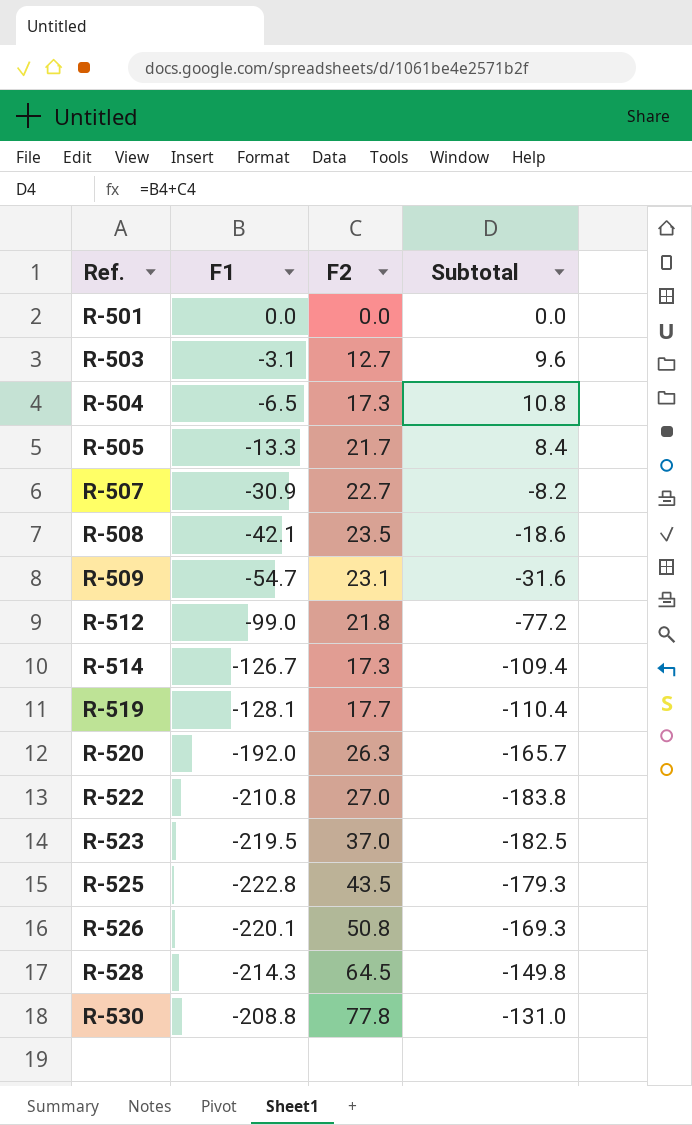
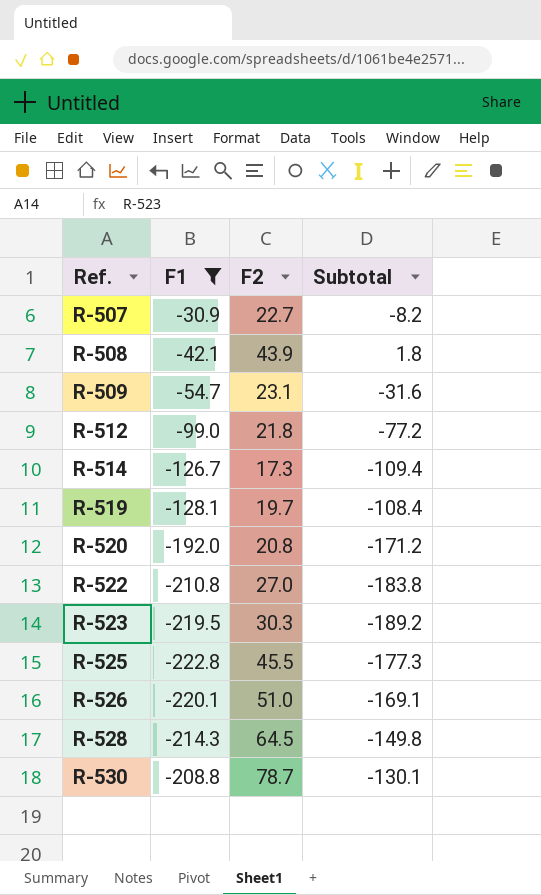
filter: none -> F1 <= -30.9
R-508 | F2: 23.5 -> 43.9
R-508 | Subtotal: -18.6 -> 1.8
R-519 | F2: 17.7 -> 19.7
R-519 | Subtotal: -110.4 -> -108.4
R-520 | F2: 26.3 -> 20.8
R-520 | Subtotal: -165.7 -> -171.2
R-523 | F2: 37.0 -> 30.3
R-523 | Subtotal: -182.5 -> -189.2
R-525 | F2: 43.5 -> 45.5
R-525 | Subtotal: -179.3 -> -177.3
R-526 | F2: 50.8 -> 51.0
R-526 | Subtotal: -169.3 -> -169.1
R-530 | F2: 77.8 -> 78.7
R-530 | Subtotal: -131.0 -> -130.1

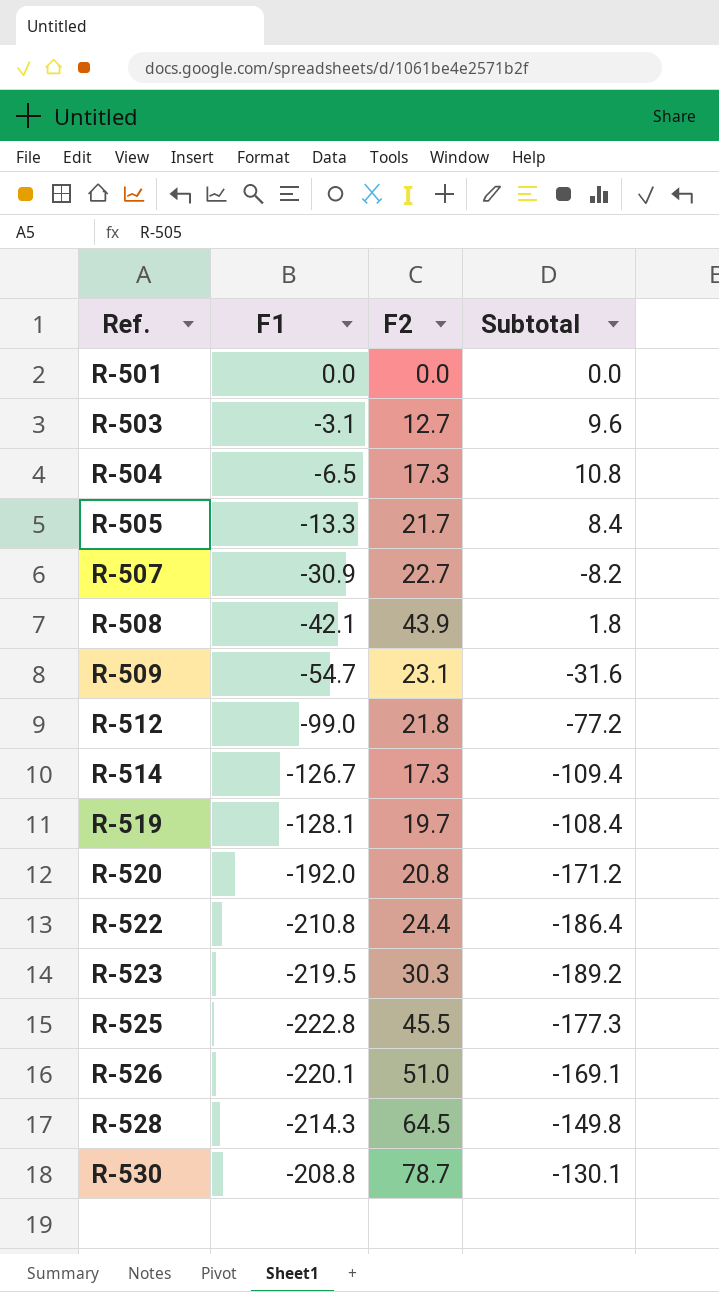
filter: F1 <= -30.9 -> none
R-522 | F2: 27.0 -> 24.4
R-522 | Subtotal: -183.8 -> -186.4

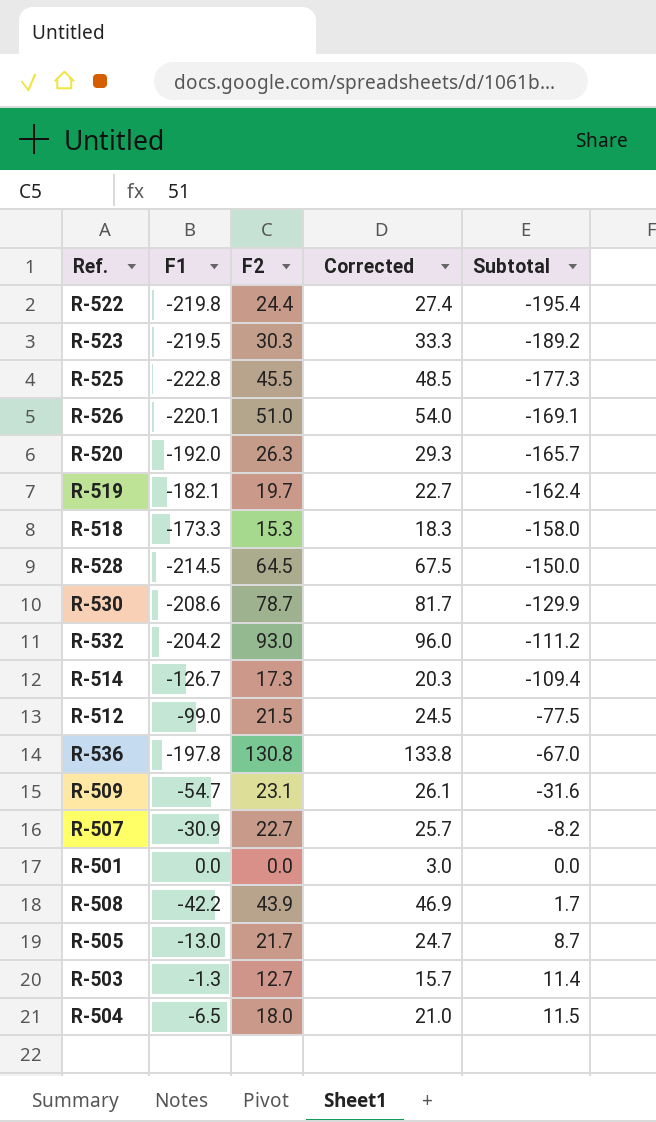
row order: Ref. ascending -> Subtotal ascending
column Corrected | formula: none -> [F2] + 3
R-522 | F1: -210.8 -> -219.8
R-522 | Subtotal: -186.4 -> -195.4
R-520 | F2: 20.8 -> 26.3
R-520 | Subtotal: -171.2 -> -165.7
R-519 | F1: -128.1 -> -182.1
R-519 | Subtotal: -108.4 -> -162.4
row R-518: none -> -173.3 | 15.3 | 18.3 | -158.0
R-528 | F1: -214.3 -> -214.5
R-528 | Subtotal: -149.8 -> -150.0
R-530 | F1: -208.8 -> -208.6
R-530 | Subtotal: -130.1 -> -129.9
row R-532: none -> -204.2 | 93.0 | 96.0 | -111.2
R-512 | F2: 21.8 -> 21.5
R-512 | Subtotal: -77.2 -> -77.5
row R-536: none -> -197.8 | 130.8 | 133.8 | -67.0
R-508 | F1: -42.1 -> -42.2
R-508 | Subtotal: 1.8 -> 1.7
R-505 | F1: -13.3 -> -13.0
R-505 | Subtotal: 8.4 -> 8.7
R-503 | F1: -3.1 -> -1.3
R-503 | Subtotal: 9.6 -> 11.4
R-504 | F2: 17.3 -> 18.0
R-504 | Subtotal: 10.8 -> 11.5

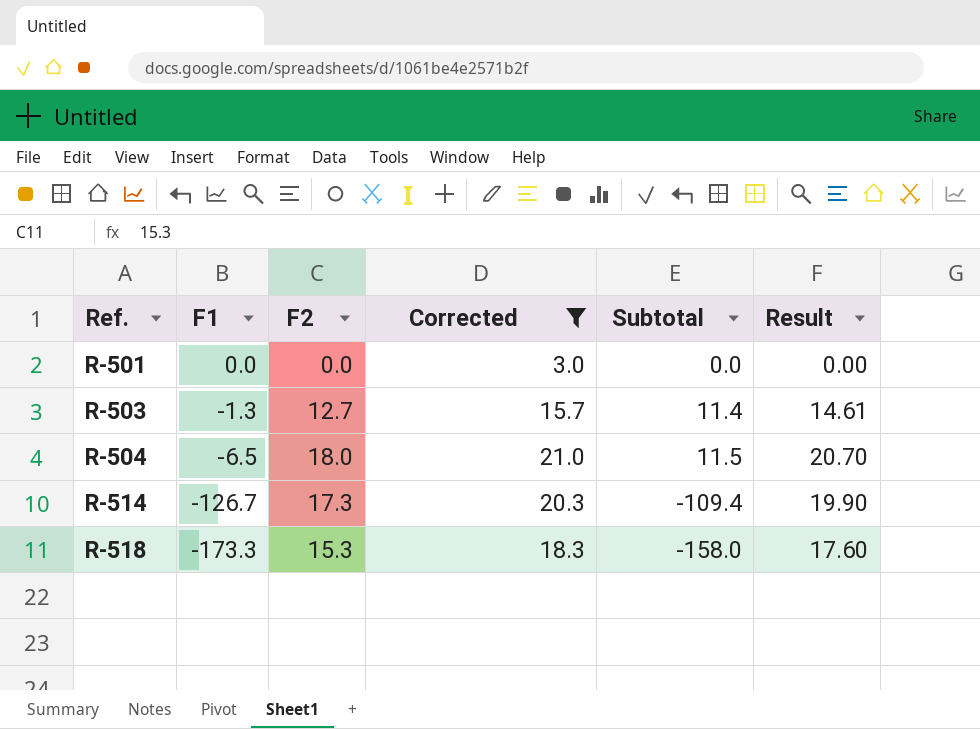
filter: none -> Corrected <= 21.0
row order: Subtotal ascending -> Ref. ascending
column Result | formula: none -> [F2] * 1.15

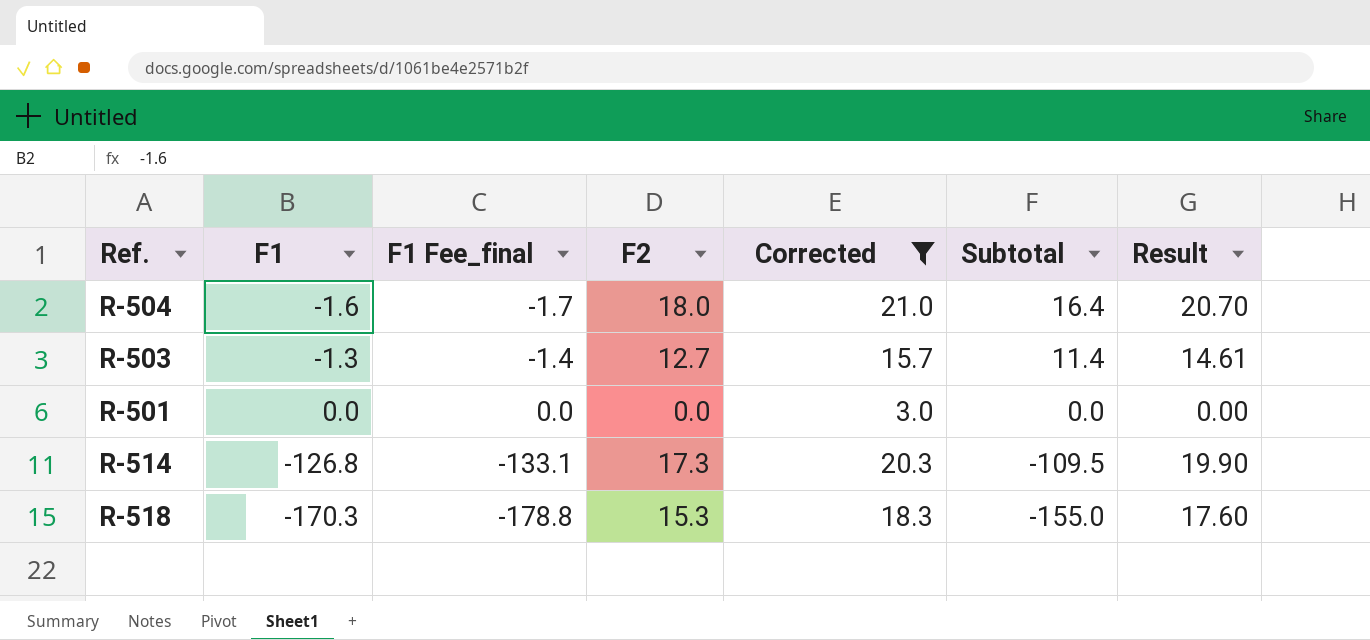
row order: Ref. ascending -> Subtotal descending
column F1 Fee_final | formula: none -> [F1] * 1.05
R-504 | F1: -6.5 -> -1.6
R-504 | Subtotal: 11.5 -> 16.4
R-514 | F1: -126.7 -> -126.8
R-514 | Subtotal: -109.4 -> -109.5
R-518 | F1: -173.3 -> -170.3
R-518 | Subtotal: -158.0 -> -155.0

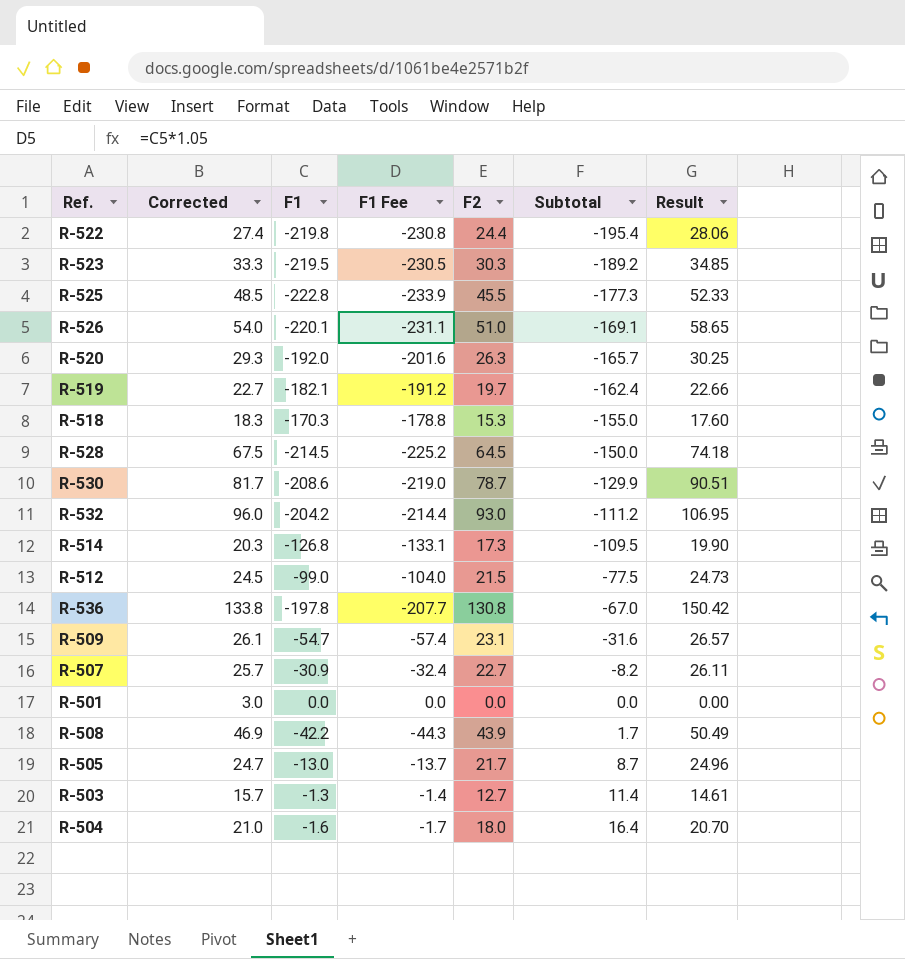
filter: Corrected <= 21.0 -> none
row order: Subtotal descending -> Subtotal ascending
column Corrected | position: 5 -> 2
column name: F1 Fee_final -> F1 Fee

